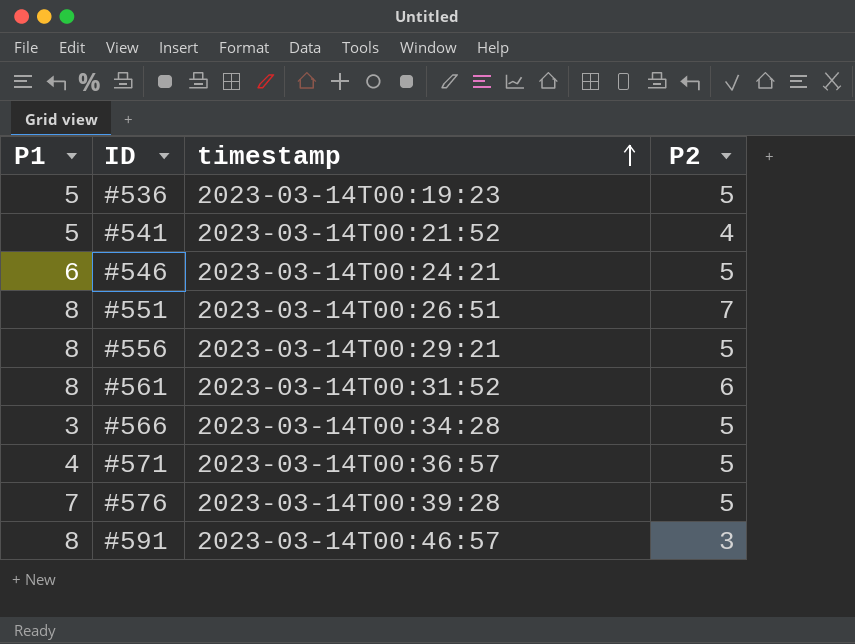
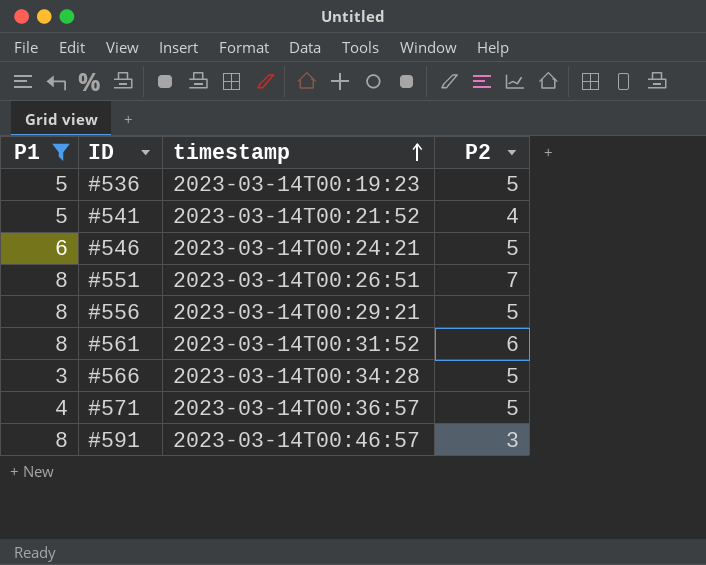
filter: none -> P1 != 7

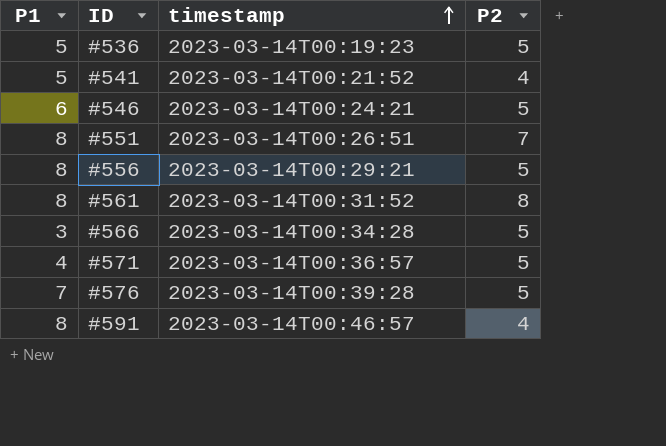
filter: P1 != 7 -> none
#561 | P2: 6 -> 8
#591 | P2: 3 -> 4

